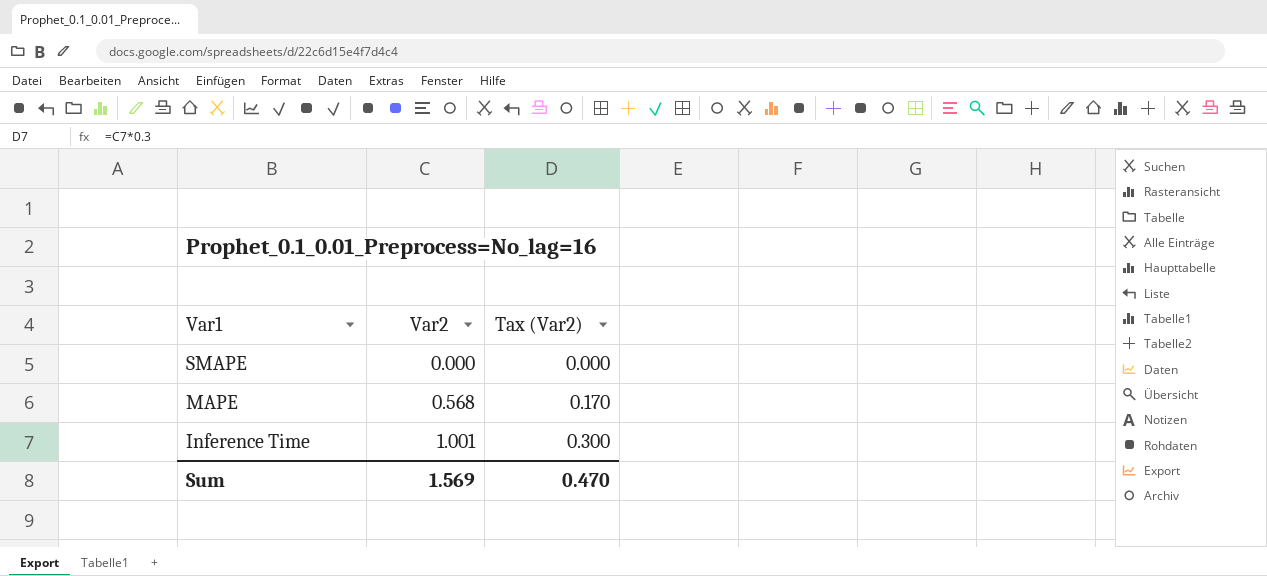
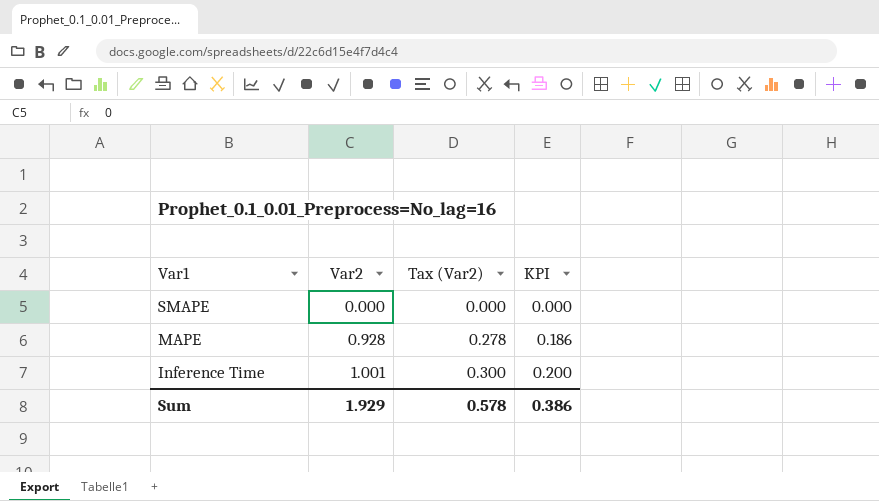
column KPI | formula: none -> [Var2] * 0.2
MAPE | Var2: 0.568 -> 0.928
MAPE | Tax (Var2): 0.170 -> 0.278
Sum | Var2: 1.569 -> 1.929
Sum | Tax (Var2): 0.470 -> 0.578

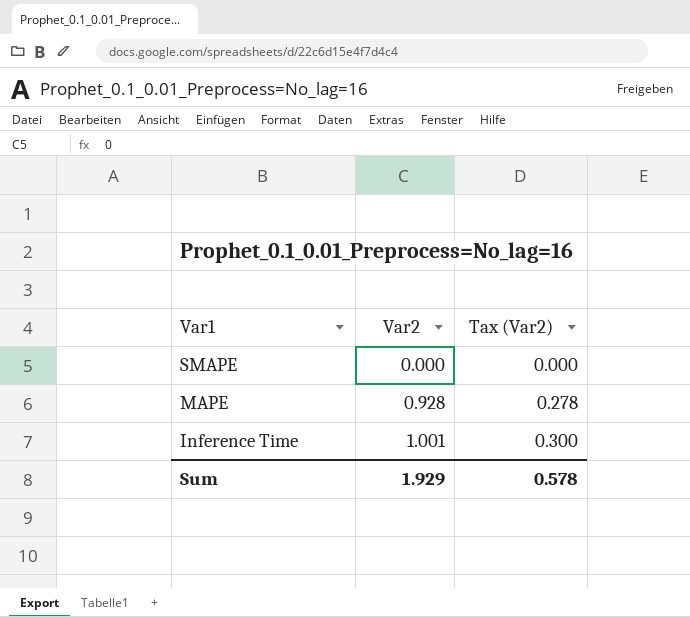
column KPI | formula: [Var2] * 0.2 -> none

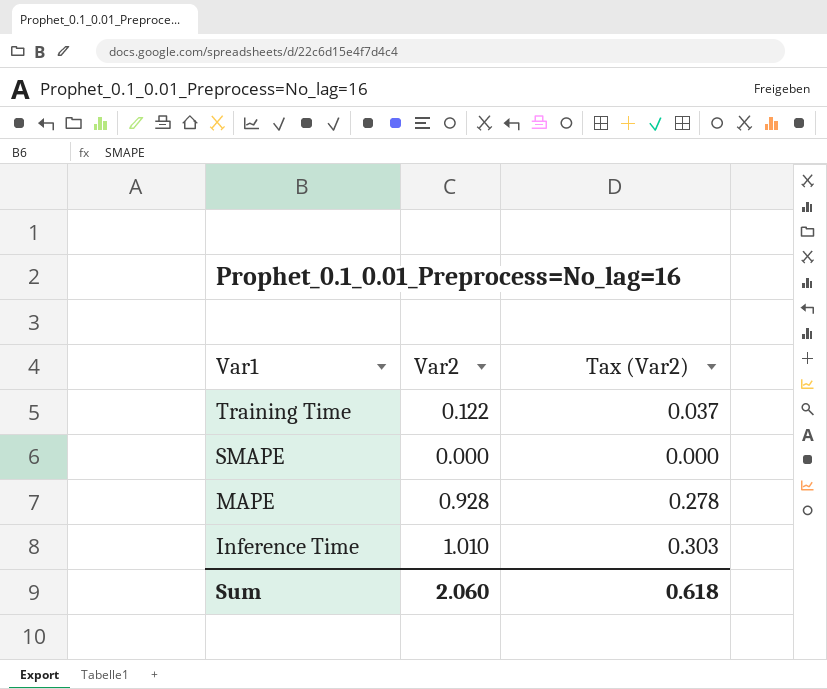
row Training Time: none -> 0.122 | 0.037
Inference Time | Var2: 1.001 -> 1.010
Inference Time | Tax (Var2): 0.300 -> 0.303
Sum | Var2: 1.929 -> 2.060
Sum | Tax (Var2): 0.578 -> 0.618

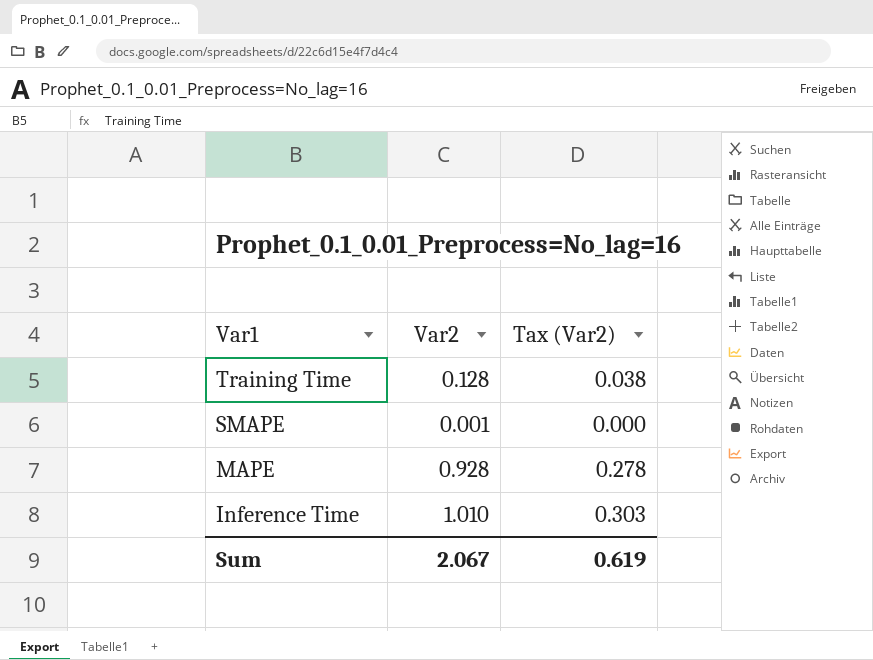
Training Time | Var2: 0.122 -> 0.128
Training Time | Tax (Var2): 0.037 -> 0.038
SMAPE | Var2: 0.000 -> 0.001
Sum | Var2: 2.060 -> 2.067
Sum | Tax (Var2): 0.618 -> 0.619

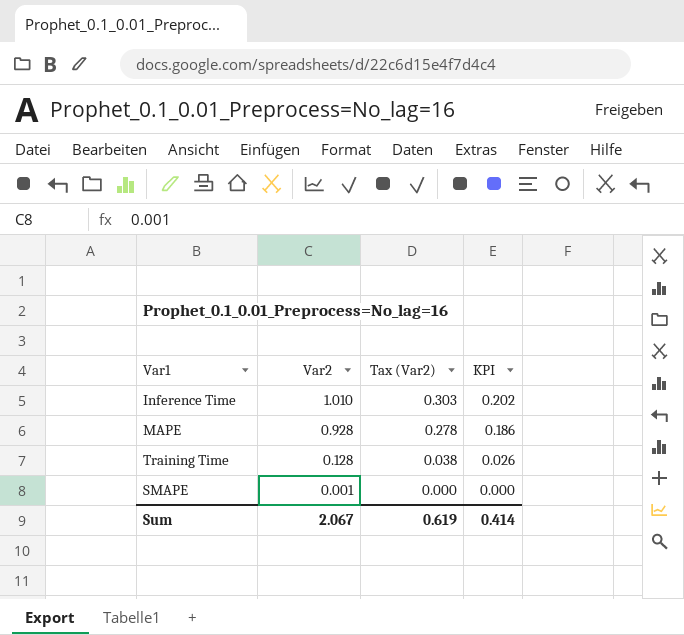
row order: Var1 descending -> Var2 descending
column KPI | formula: none -> [Var2] * 0.2

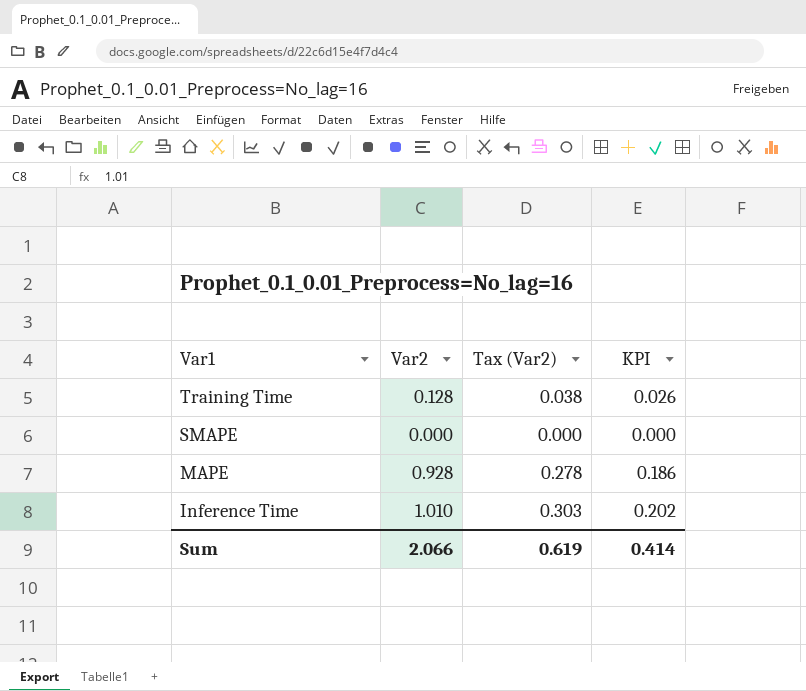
row order: Var2 descending -> Var1 descending
SMAPE | Var2: 0.001 -> 0.000
Sum | Var2: 2.067 -> 2.066

